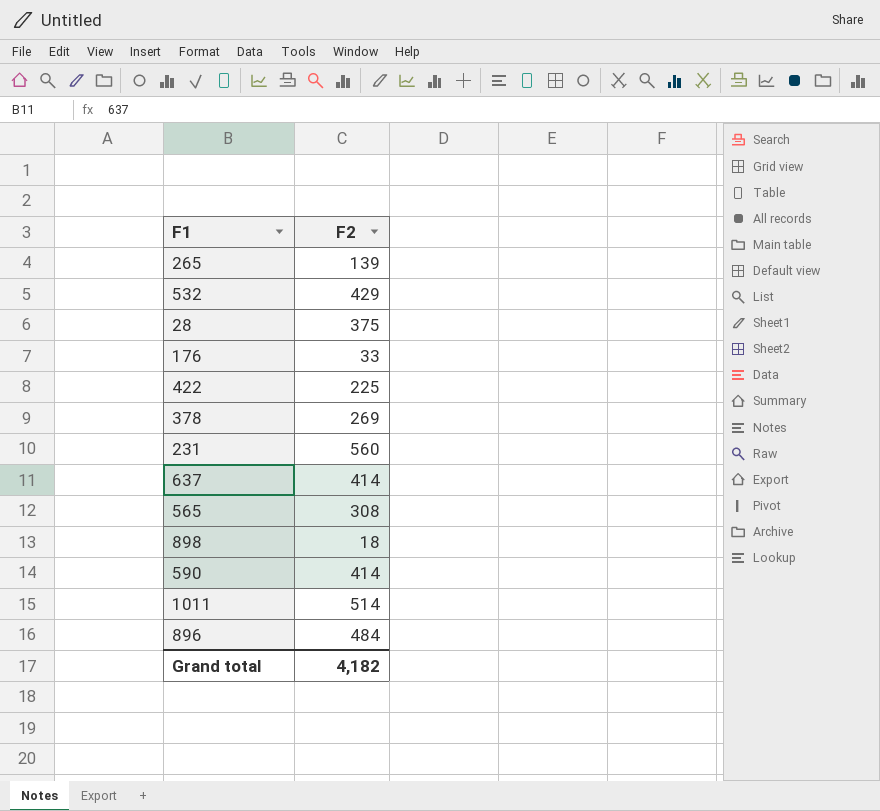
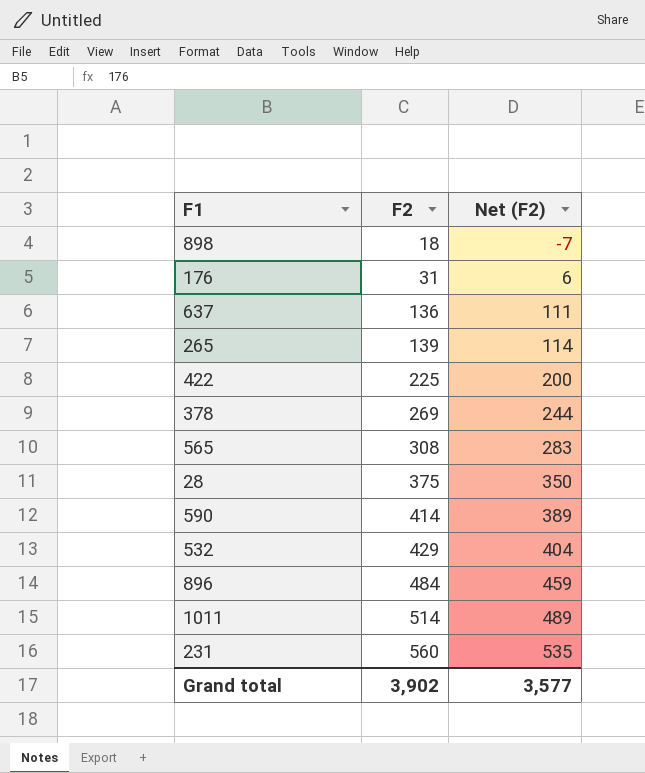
row order: none -> F2 ascending
column Net (F2) | formula: none -> [F2] - 25
176 | F2: 33 -> 31
637 | F2: 414 -> 136
Grand total | F2: 4,182 -> 3,902

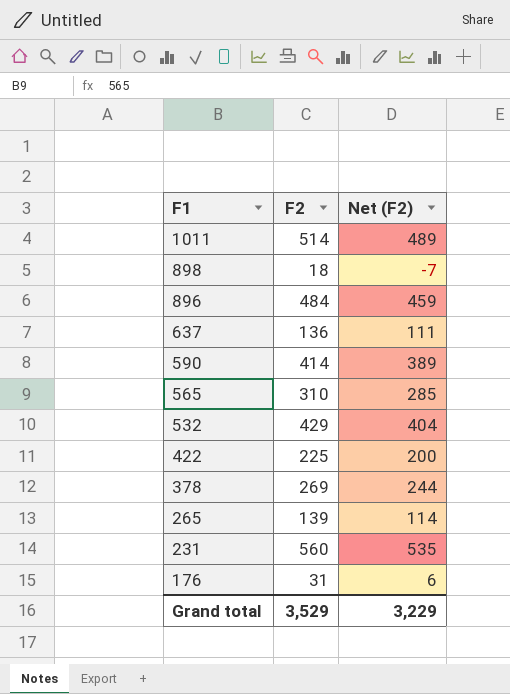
row order: F2 ascending -> F1 descending
row 28: 375 | 350 -> none
565 | F2: 308 -> 310
565 | Net (F2): 283 -> 285
Grand total | F2: 3,902 -> 3,529
Grand total | Net (F2): 3,577 -> 3,229

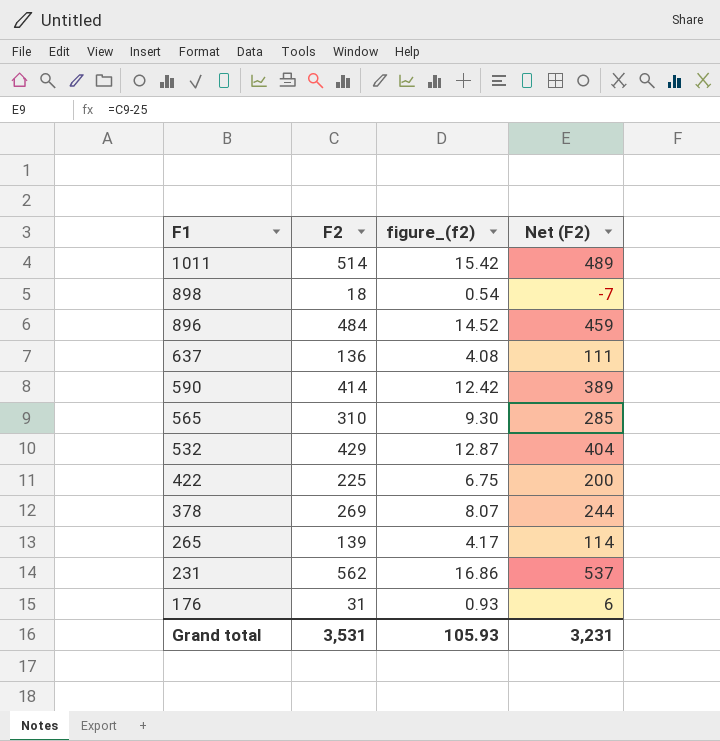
column figure_(f2) | formula: none -> [F2] * 0.03
231 | F2: 560 -> 562
231 | Net (F2): 535 -> 537
Grand total | F2: 3,529 -> 3,531
Grand total | Net (F2): 3,229 -> 3,231

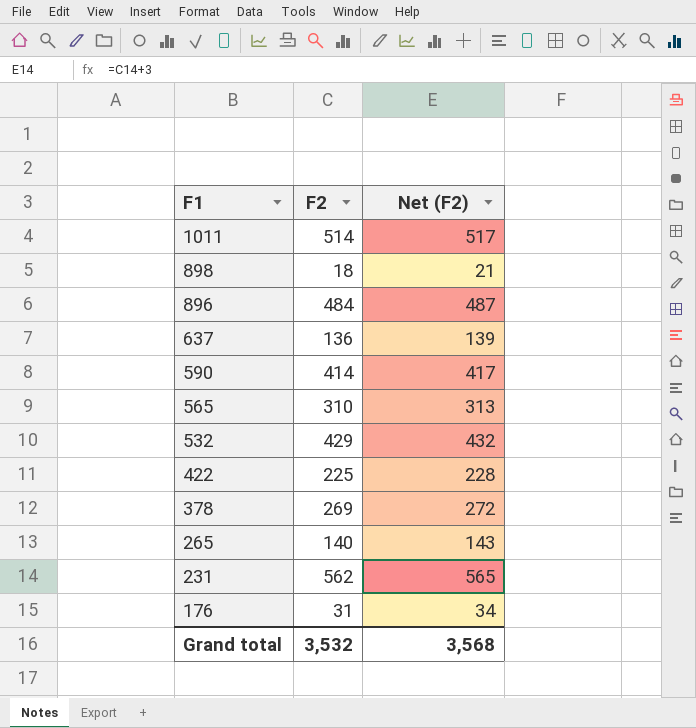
column figure_(f2) | formula: [F2] * 0.03 -> none
column Net (F2) | formula: [F2] - 25 -> [F2] + 3
265 | F2: 139 -> 140
Grand total | F2: 3,531 -> 3,532
Grand total | Net (F2): 3,231 -> 3,568

